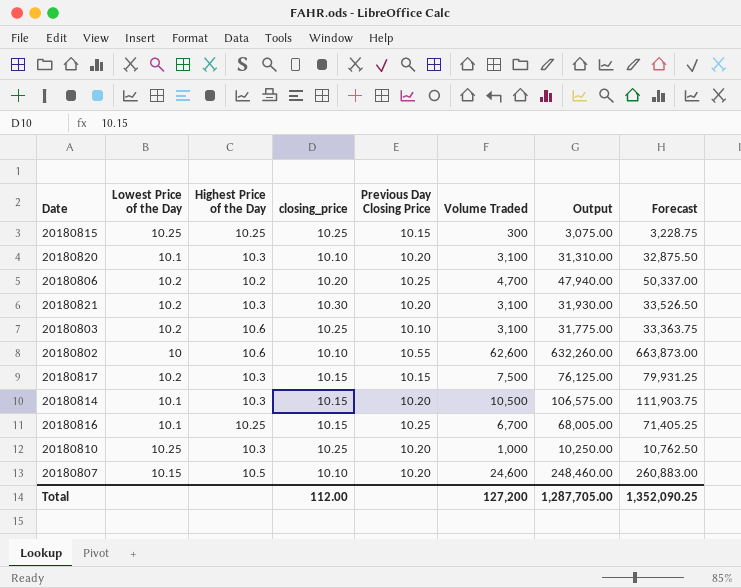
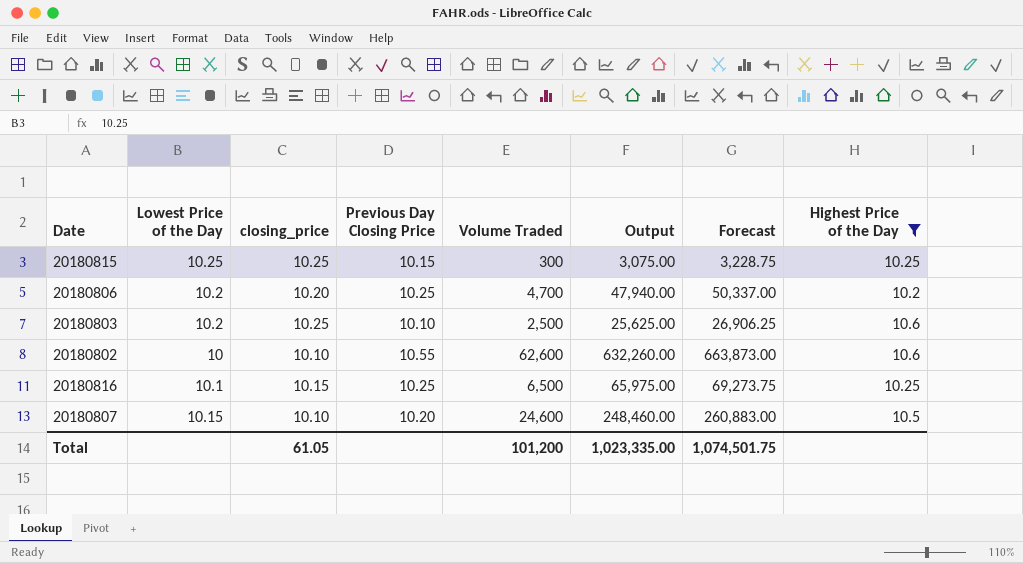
filter: none -> Highest Price of the Day != 10.3
column Highest Price of the Day | position: 3 -> 8
20180803 | Volume Traded: 3,100 -> 2,500
20180803 | Output: 31,775.00 -> 25,625.00
20180803 | Forecast: 33,363.75 -> 26,906.25
20180816 | Volume Traded: 6,700 -> 6,500
20180816 | Output: 68,005.00 -> 65,975.00
20180816 | Forecast: 71,405.25 -> 69,273.75
Total | closing_price: 112.00 -> 61.05
Total | Volume Traded: 127,200 -> 101,200
Total | Output: 1,287,705.00 -> 1,023,335.00
Total | Forecast: 1,352,090.25 -> 1,074,501.75

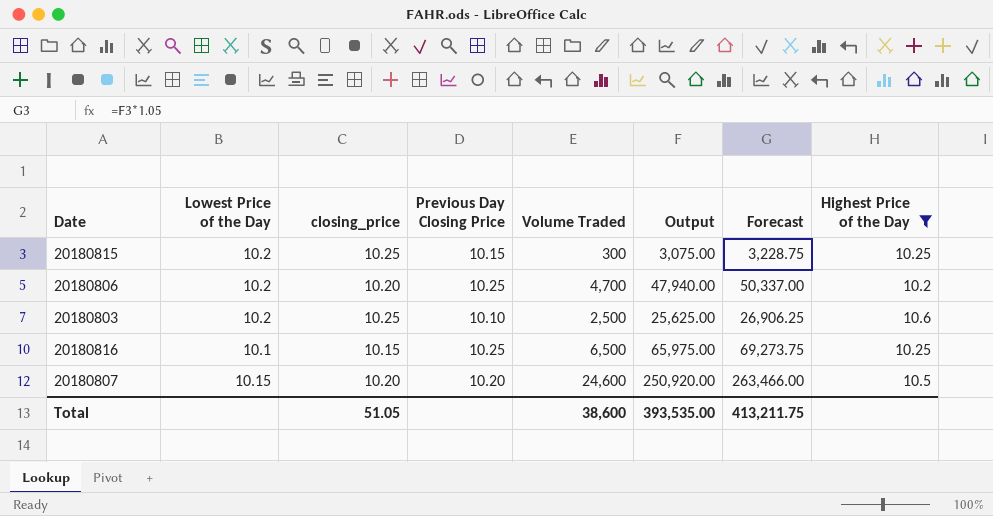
row 20180802: 10 | 10.10 | 10.55 | 62,600 | 632,260.00 | 663,873.00 | 10.6 -> none
20180815 | Lowest Price of the Day: 10.25 -> 10.2
20180807 | closing_price: 10.10 -> 10.20
20180807 | Output: 248,460.00 -> 250,920.00
20180807 | Forecast: 260,883.00 -> 263,466.00
Total | closing_price: 61.05 -> 51.05
Total | Volume Traded: 101,200 -> 38,600
Total | Output: 1,023,335.00 -> 393,535.00
Total | Forecast: 1,074,501.75 -> 413,211.75

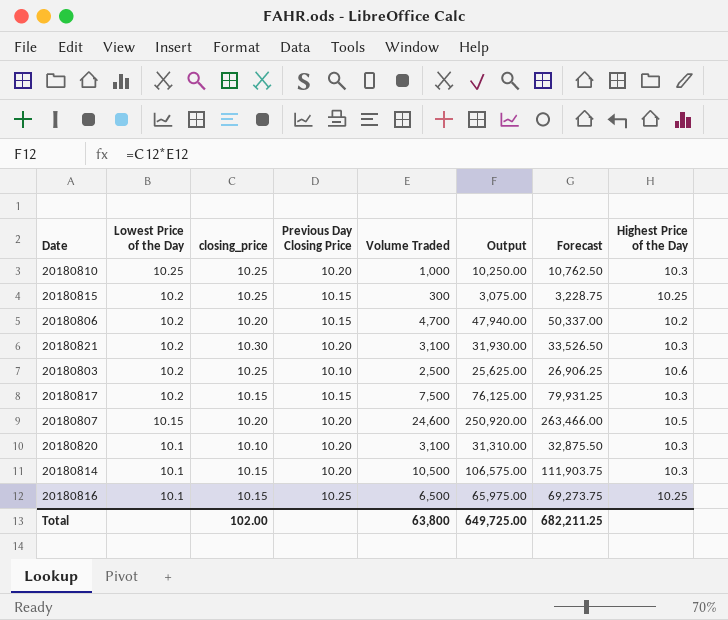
filter: Highest Price of the Day != 10.3 -> none
row order: none -> Lowest Price of the Day descending
20180806 | Previous Day Closing Price: 10.25 -> 10.15
Total | closing_price: 51.05 -> 102.00
Total | Volume Traded: 38,600 -> 63,800
Total | Output: 393,535.00 -> 649,725.00
Total | Forecast: 413,211.75 -> 682,211.25

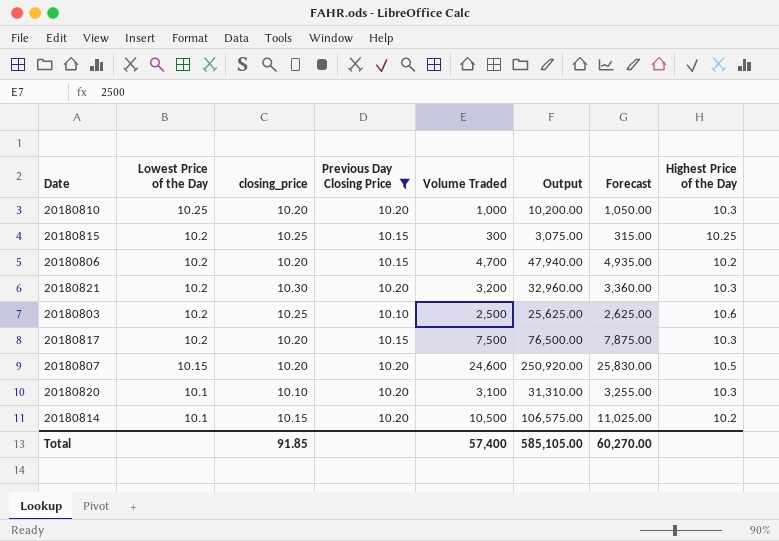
filter: none -> Previous Day Closing Price != 10.25
column Forecast | formula: [Output] * 1.05 -> [Volume Traded] * 1.05
20180810 | closing_price: 10.25 -> 10.20
20180810 | Output: 10,250.00 -> 10,200.00
20180821 | Volume Traded: 3,100 -> 3,200
20180821 | Output: 31,930.00 -> 32,960.00
20180817 | closing_price: 10.15 -> 10.20
20180817 | Output: 76,125.00 -> 76,500.00
20180814 | Highest Price of the Day: 10.3 -> 10.2
Total | closing_price: 102.00 -> 91.85
Total | Volume Traded: 63,800 -> 57,400
Total | Output: 649,725.00 -> 585,105.00
Total | Forecast: 682,211.25 -> 60,270.00

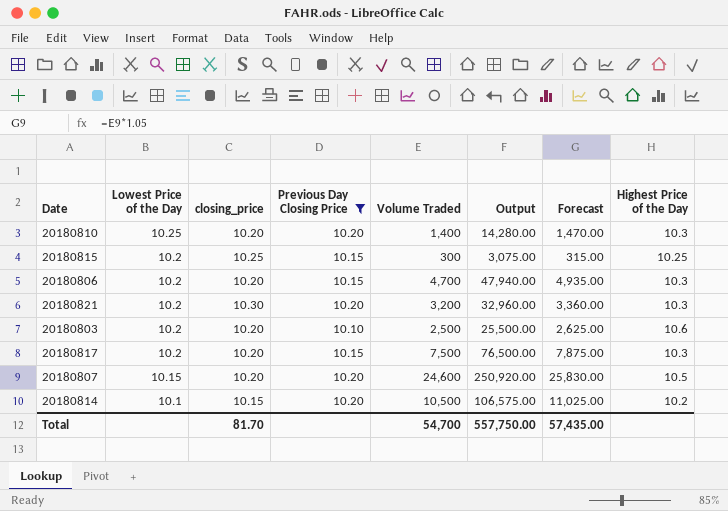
row 20180820: 10.1 | 10.10 | 10.20 | 3,100 | 31,310.00 | 3,255.00 | 10.3 -> none
20180810 | Volume Traded: 1,000 -> 1,400
20180810 | Output: 10,200.00 -> 14,280.00
20180810 | Forecast: 1,050.00 -> 1,470.00
20180806 | Highest Price of the Day: 10.2 -> 10.3
20180803 | closing_price: 10.25 -> 10.20
20180803 | Output: 25,625.00 -> 25,500.00
Total | closing_price: 91.85 -> 81.70
Total | Volume Traded: 57,400 -> 54,700
Total | Output: 585,105.00 -> 557,750.00
Total | Forecast: 60,270.00 -> 57,435.00

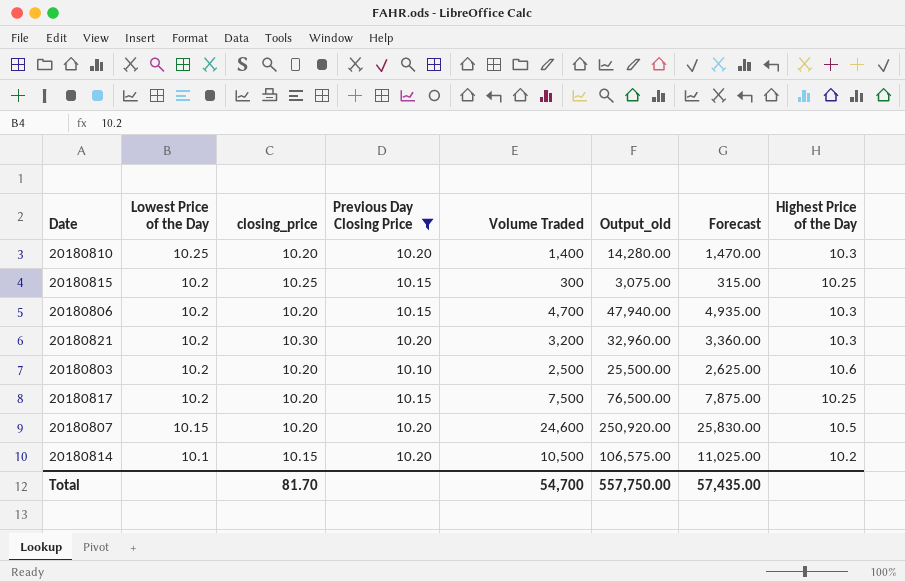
column name: Output -> Output_old
20180817 | Highest Price of the Day: 10.3 -> 10.25

